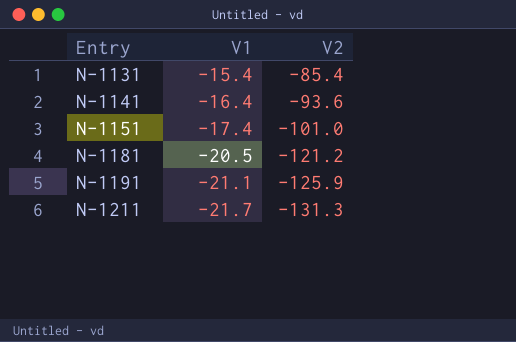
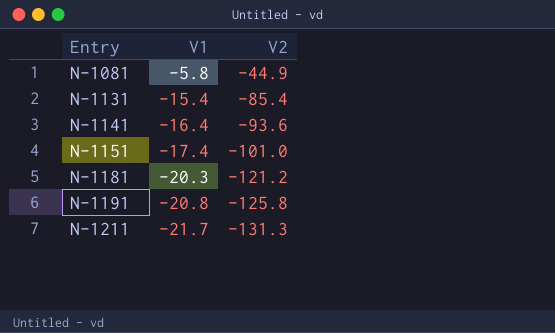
row N-1081: none -> -5.8 | -44.9
N-1181 | V1: -20.5 -> -20.3
N-1191 | V1: -21.1 -> -20.8
N-1191 | V2: -125.9 -> -125.8

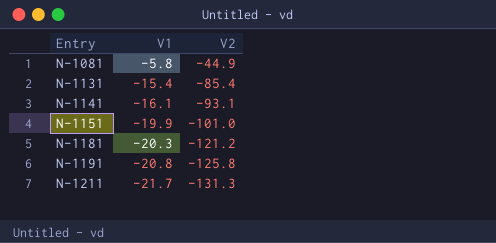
N-1141 | V1: -16.4 -> -16.1
N-1141 | V2: -93.6 -> -93.1
N-1151 | V1: -17.4 -> -19.9

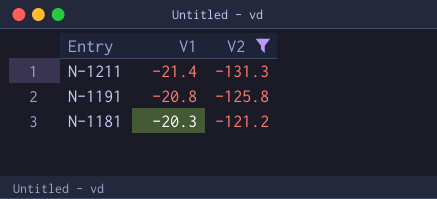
filter: none -> V2 <= -121.2
row order: Entry ascending -> Entry descending
N-1211 | V1: -21.7 -> -21.4

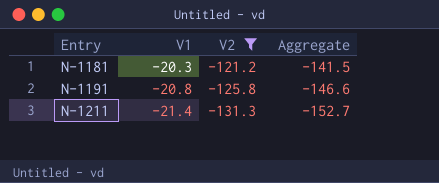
row order: Entry descending -> Entry ascending
column Aggregate | formula: none -> [V1] + [V2]

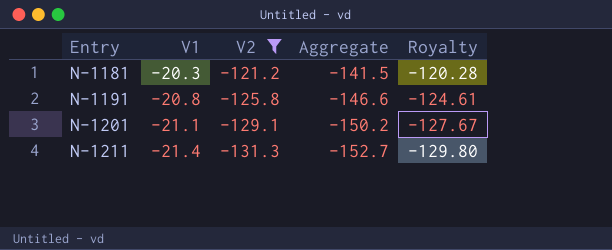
column Royalty | formula: none -> [Aggregate] * 0.85
row N-1201: none -> -21.1 | -129.1 | -150.2 | -127.67

